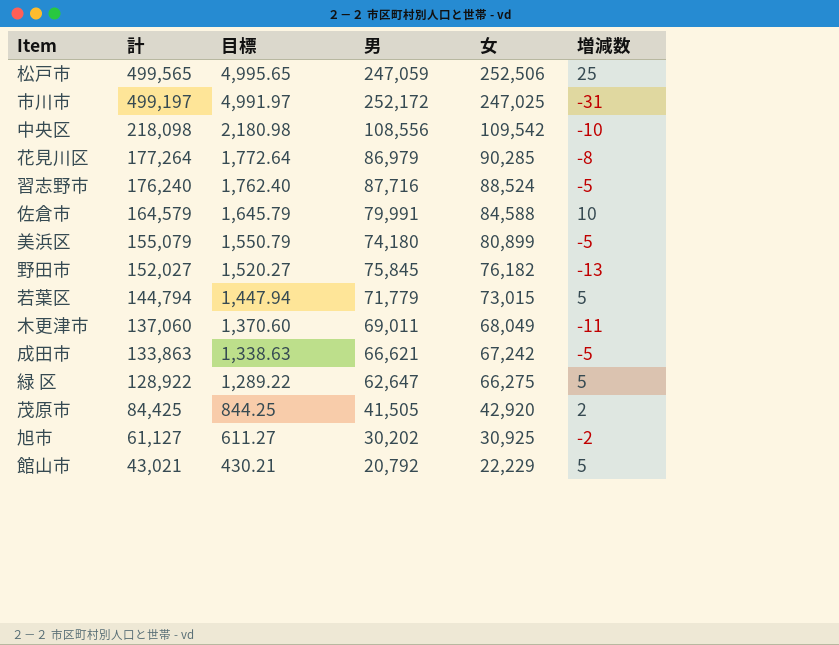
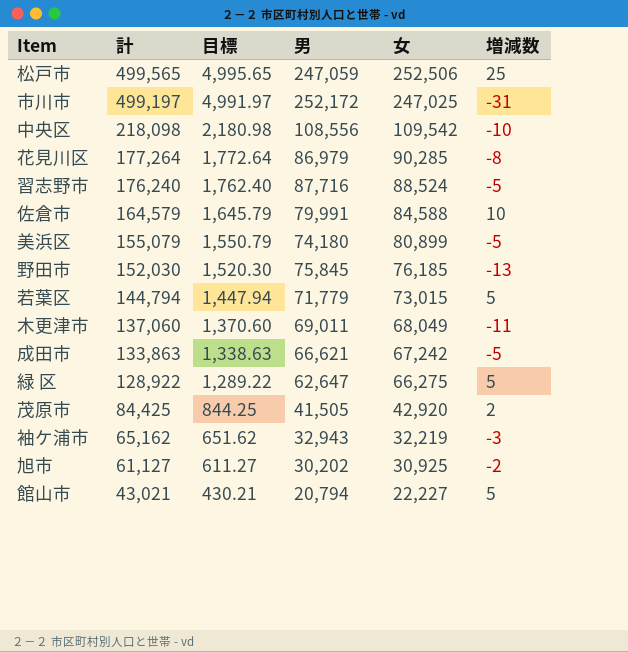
野田市 | 計: 152,027 -> 152,030
野田市 | 目標: 1,520.27 -> 1,520.30
野田市 | 女: 76,182 -> 76,185
row 袖ケ浦市: none -> 65,162 | 651.62 | 32,943 | 32,219 | -3
館山市 | 男: 20,792 -> 20,794
館山市 | 女: 22,229 -> 22,227

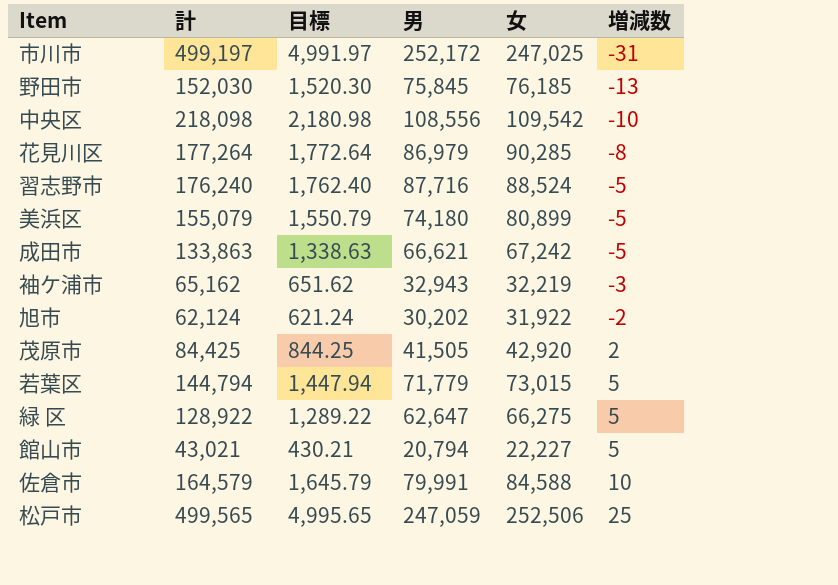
row order: 計 descending -> 増減数 ascending
row 木更津市: 137,060 | 1,370.60 | 69,011 | 68,049 | -11 -> none
旭市 | 計: 61,127 -> 62,124
旭市 | 目標: 611.27 -> 621.24
旭市 | 女: 30,925 -> 31,922

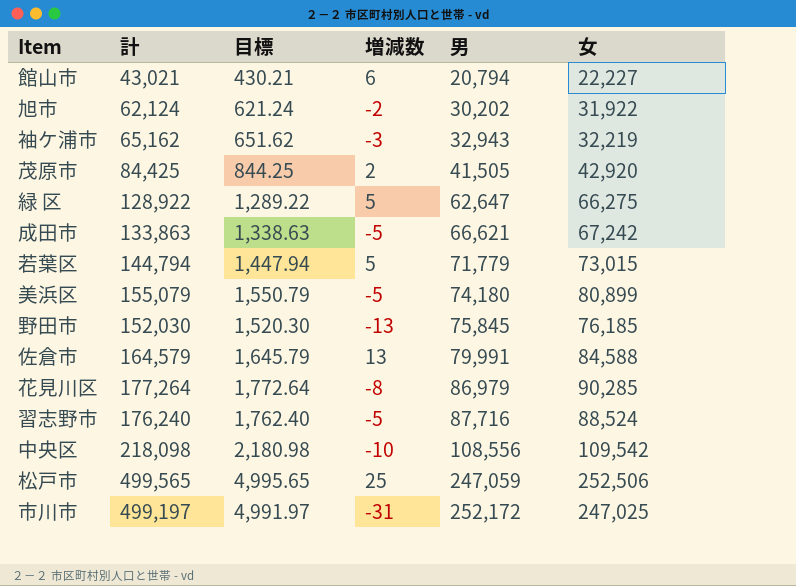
row order: 増減数 ascending -> 男 ascending
column 増減数 | position: 6 -> 4
館山市 | 増減数: 5 -> 6
佐倉市 | 増減数: 10 -> 13

